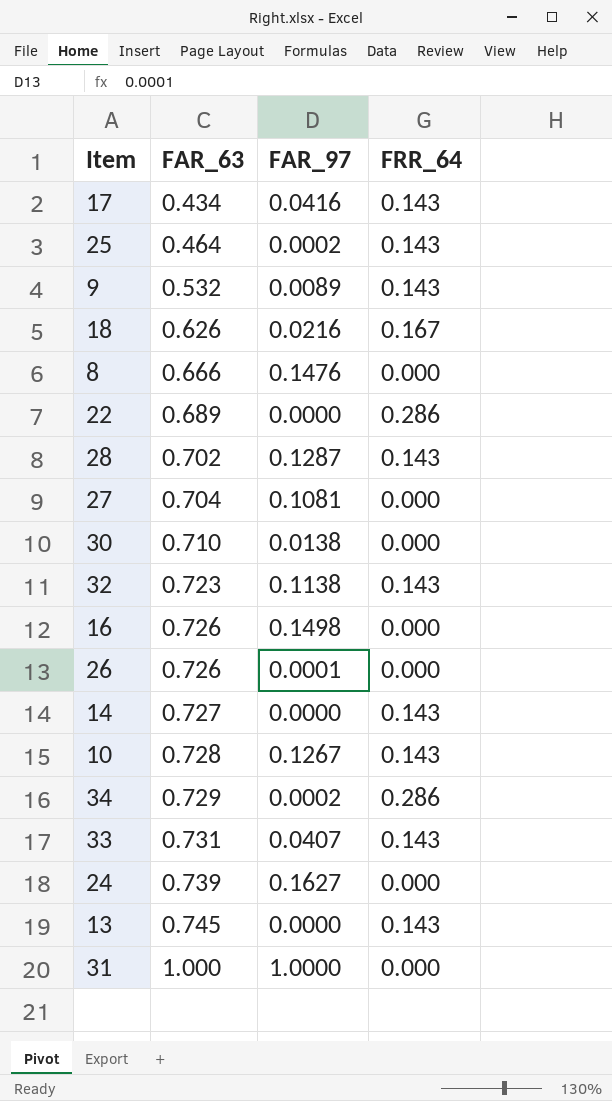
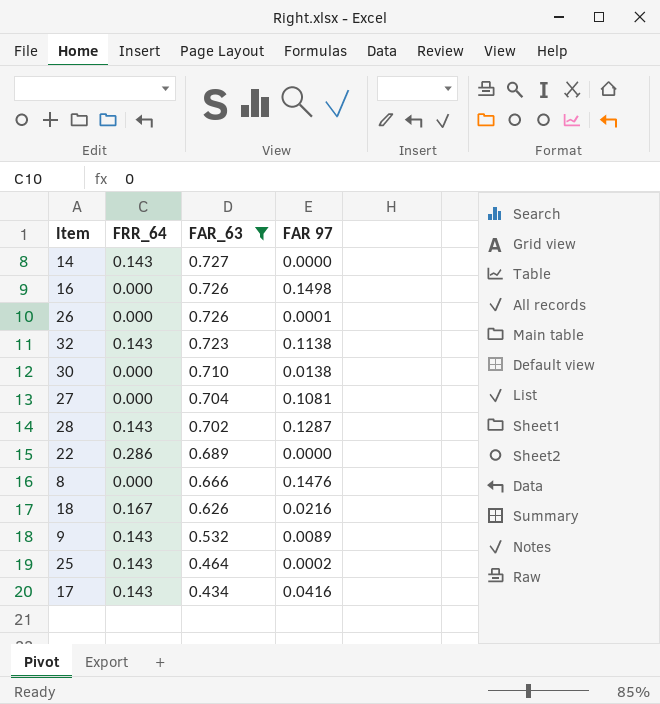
filter: none -> FAR_63 <= 0.727
row order: FAR_63 ascending -> FAR_63 descending
column FRR_64 | position: 4 -> 2
column name: FAR_97 -> FAR 97

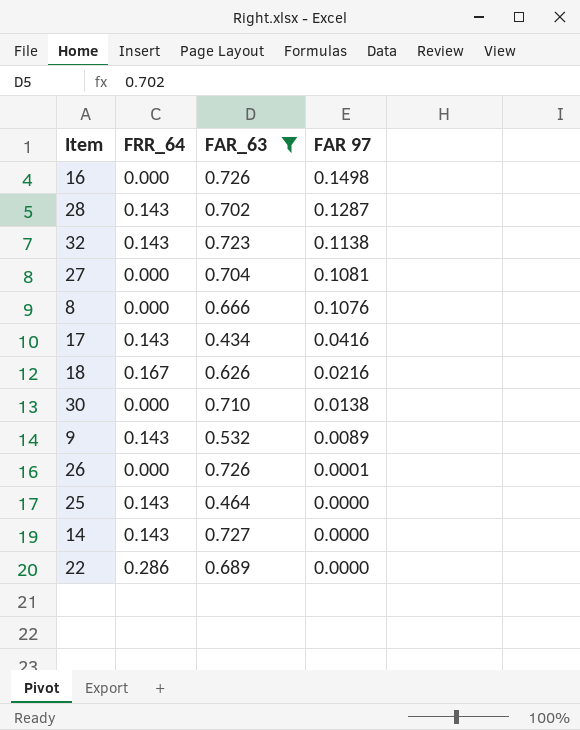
row order: FAR_63 descending -> FAR 97 descending
8 | FAR 97: 0.1476 -> 0.1076
25 | FAR 97: 0.0002 -> 0.0000

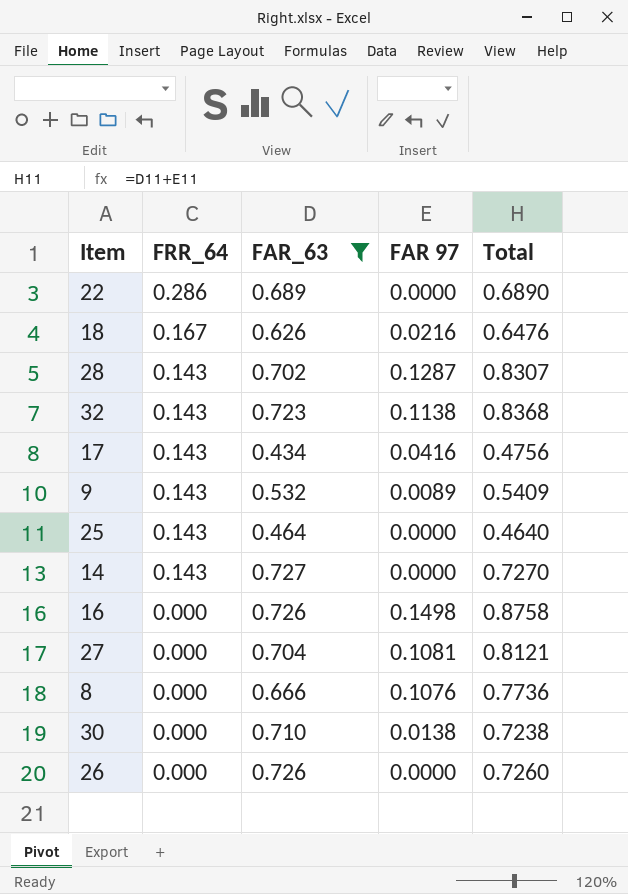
row order: FAR 97 descending -> FRR_64 descending
column Total | formula: none -> [FAR_63] + [FAR 97]
26 | FAR 97: 0.0001 -> 0.0000

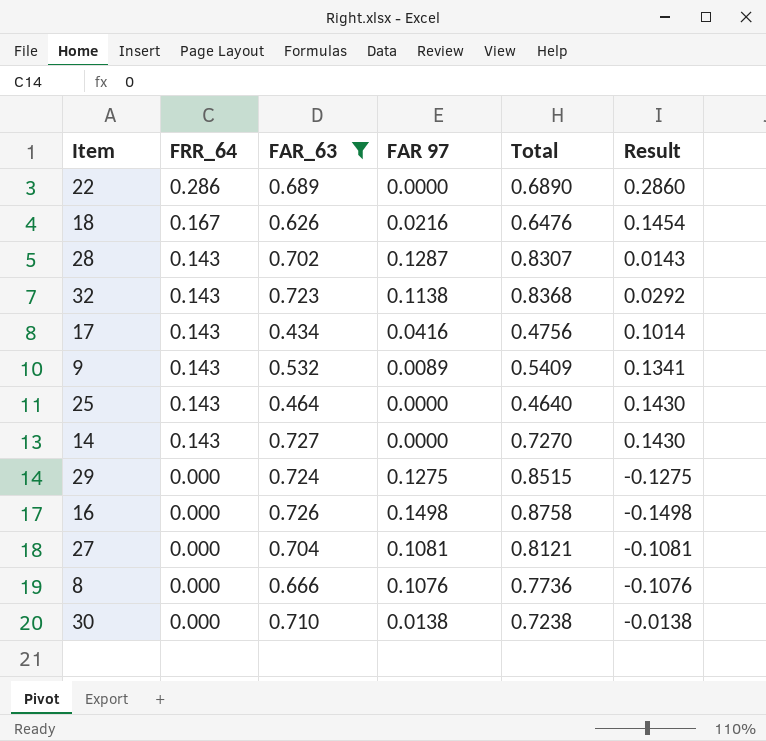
column Result | formula: none -> [FRR_64] - [FAR 97]
row 26: 0.000 | 0.726 | 0.0000 | 0.7260 -> none
row 29: none -> 0.000 | 0.724 | 0.1275 | 0.8515 | -0.1275

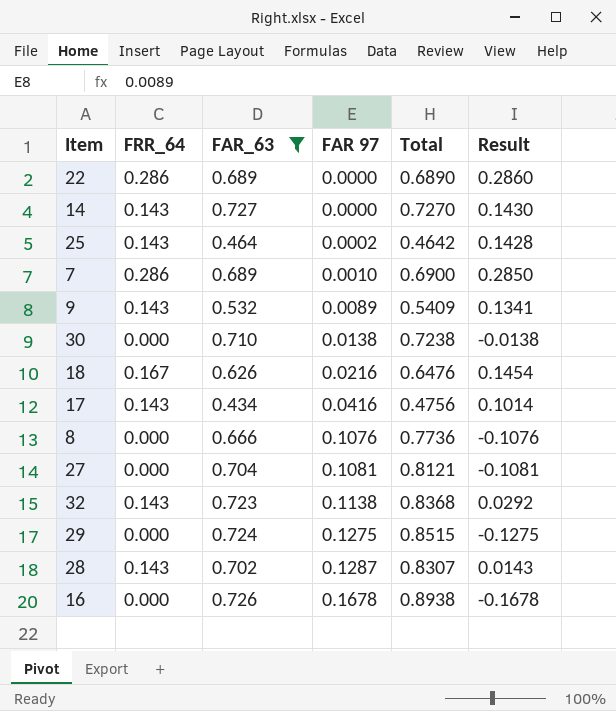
row order: FRR_64 descending -> FAR 97 ascending
25 | FAR 97: 0.0000 -> 0.0002
25 | Total: 0.4640 -> 0.4642
25 | Result: 0.1430 -> 0.1428
row 7: none -> 0.286 | 0.689 | 0.0010 | 0.6900 | 0.2850
16 | FAR 97: 0.1498 -> 0.1678
16 | Total: 0.8758 -> 0.8938
16 | Result: -0.1498 -> -0.1678

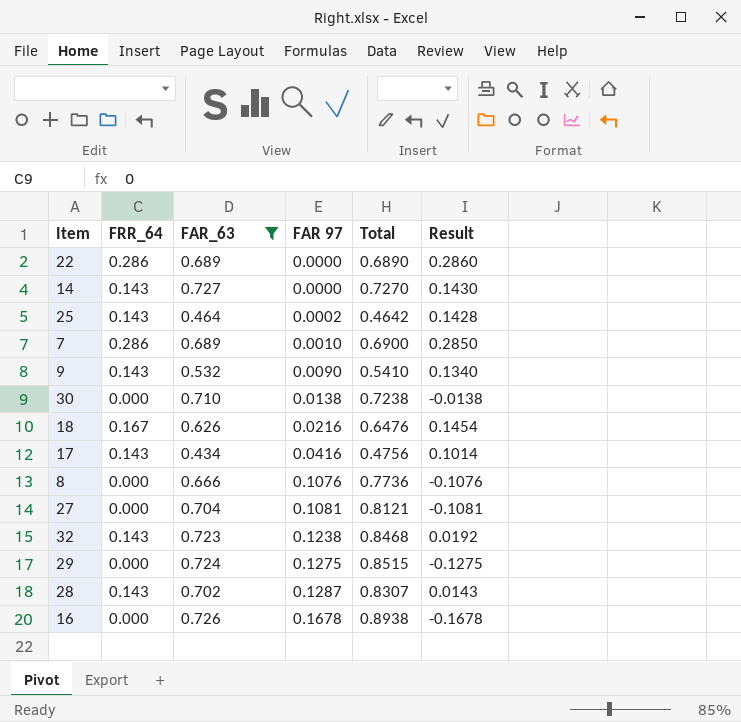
9 | FAR 97: 0.0089 -> 0.0090
9 | Total: 0.5409 -> 0.5410
9 | Result: 0.1341 -> 0.1340
32 | FAR 97: 0.1138 -> 0.1238
32 | Total: 0.8368 -> 0.8468
32 | Result: 0.0292 -> 0.0192

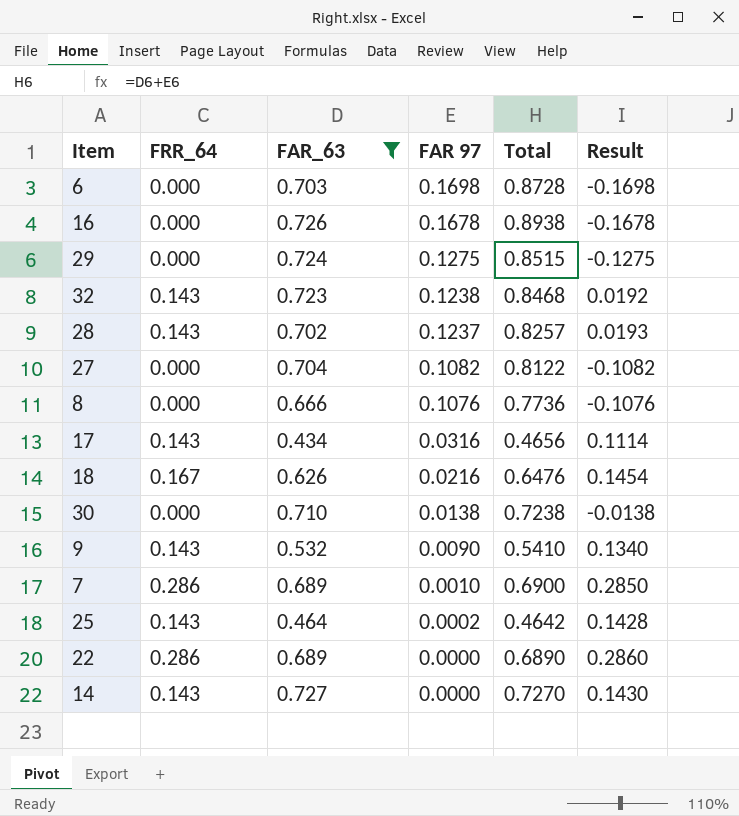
row order: FAR 97 ascending -> FAR 97 descending
row 6: none -> 0.000 | 0.703 | 0.1698 | 0.8728 | -0.1698
28 | FAR 97: 0.1287 -> 0.1237
28 | Total: 0.8307 -> 0.8257
28 | Result: 0.0143 -> 0.0193
27 | FAR 97: 0.1081 -> 0.1082
27 | Total: 0.8121 -> 0.8122
27 | Result: -0.1081 -> -0.1082
17 | FAR 97: 0.0416 -> 0.0316
17 | Total: 0.4756 -> 0.4656
17 | Result: 0.1014 -> 0.1114

